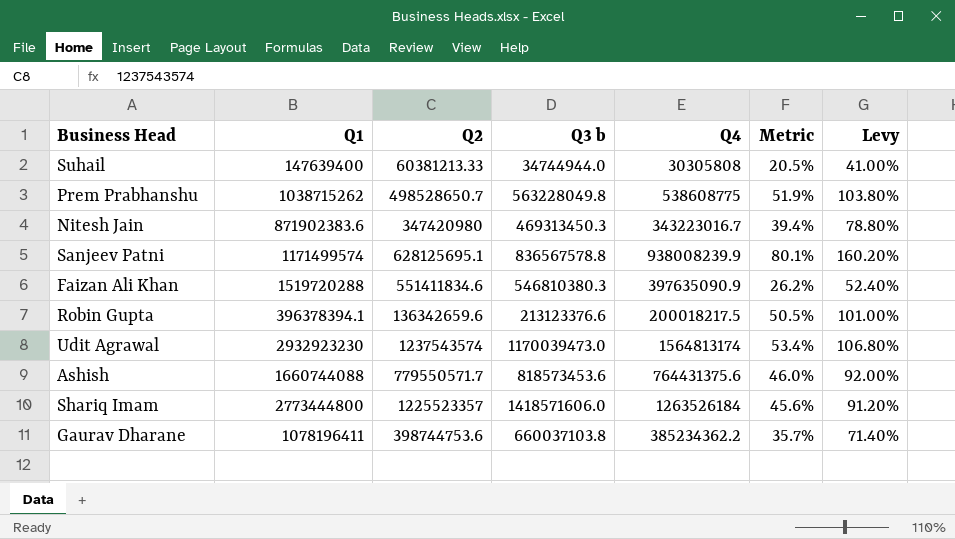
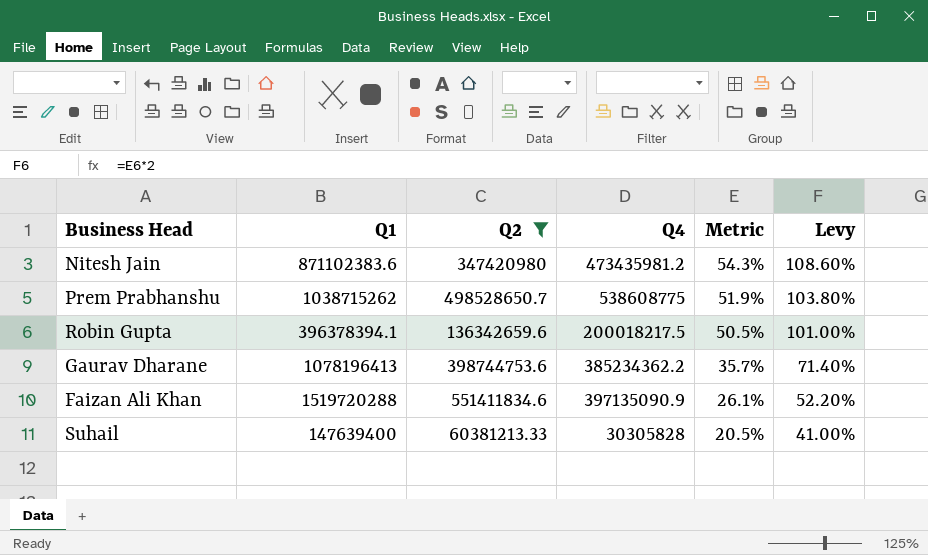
filter: none -> Q2 <= 551411834.6
row order: none -> Metric descending
column Q3 b | position: 4 -> none
Nitesh Jain | Q1: 871902383.6 -> 871102383.6
Nitesh Jain | Q4: 343223016.7 -> 473435981.2
Nitesh Jain | Metric: 39.4% -> 54.3%
Nitesh Jain | Levy: 78.80% -> 108.60%
Gaurav Dharane | Q1: 1078196411 -> 1078196413
Faizan Ali Khan | Q4: 397635090.9 -> 397135090.9
Faizan Ali Khan | Metric: 26.2% -> 26.1%
Faizan Ali Khan | Levy: 52.40% -> 52.20%
Suhail | Q4: 30305808 -> 30305828

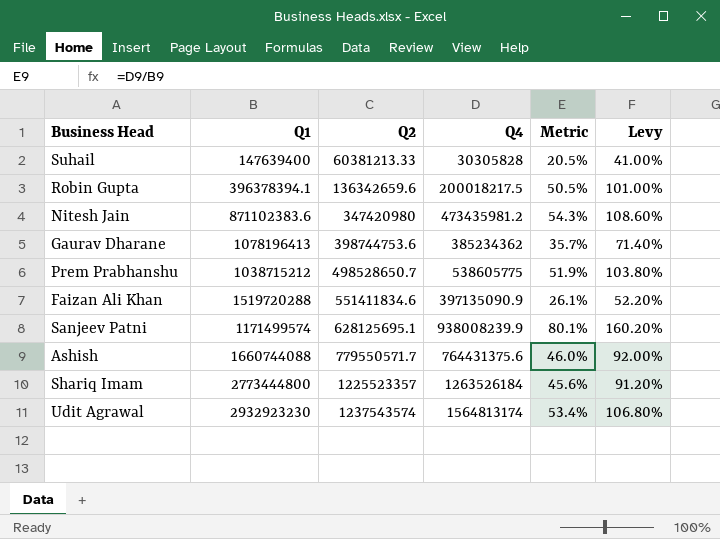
filter: Q2 <= 551411834.6 -> none
row order: Metric descending -> Q2 ascending
Gaurav Dharane | Q4: 385234362.2 -> 385234362
Prem Prabhanshu | Q1: 1038715262 -> 1038715212
Prem Prabhanshu | Q4: 538608775 -> 538605775

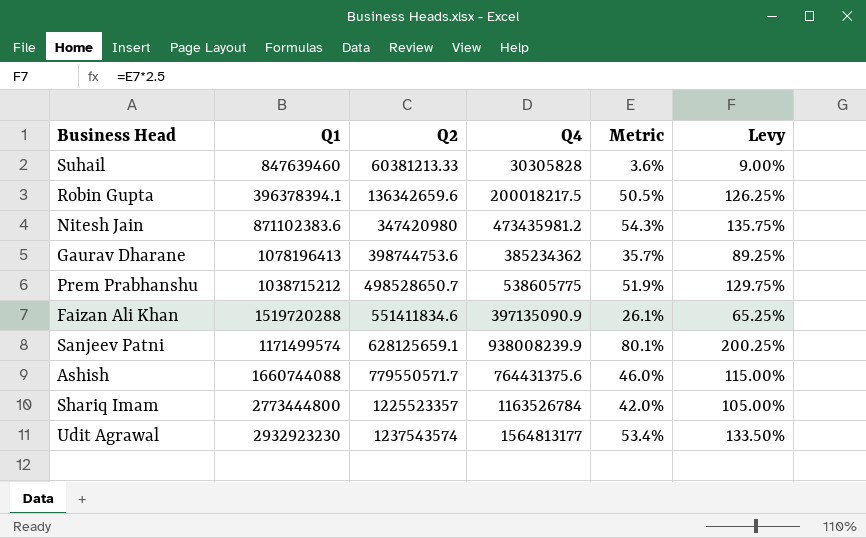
column Levy | formula: [Metric] * 2 -> [Metric] * 2.5
Suhail | Q1: 147639400 -> 847639460
Suhail | Metric: 20.5% -> 3.6%
Sanjeev Patni | Q2: 628125695.1 -> 628125659.1
Shariq Imam | Q4: 1263526184 -> 1163526784
Shariq Imam | Metric: 45.6% -> 42.0%
Udit Agrawal | Q4: 1564813174 -> 1564813177

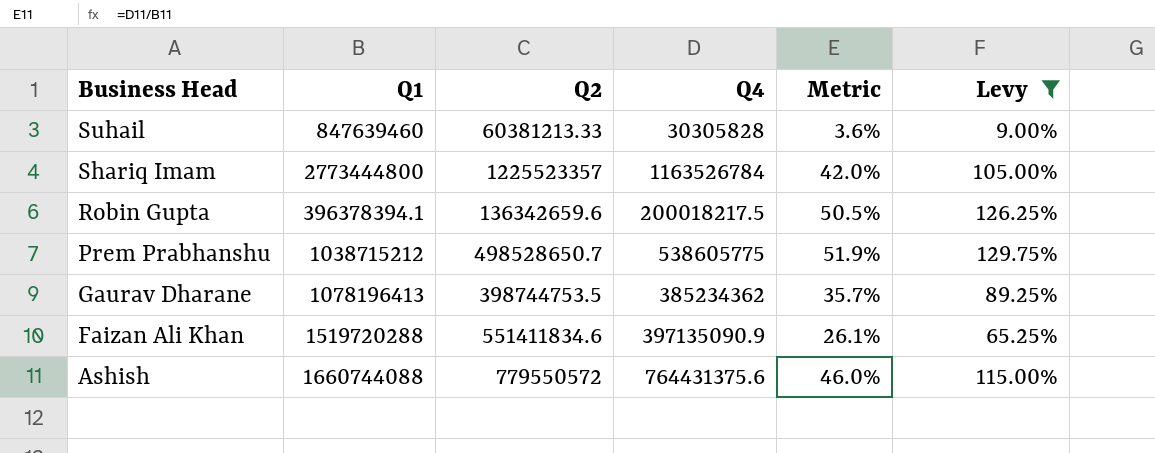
filter: none -> Levy <= 129.75%
row order: Q2 ascending -> Business Head descending
Gaurav Dharane | Q2: 398744753.6 -> 398744753.5
Ashish | Q2: 779550571.7 -> 779550572

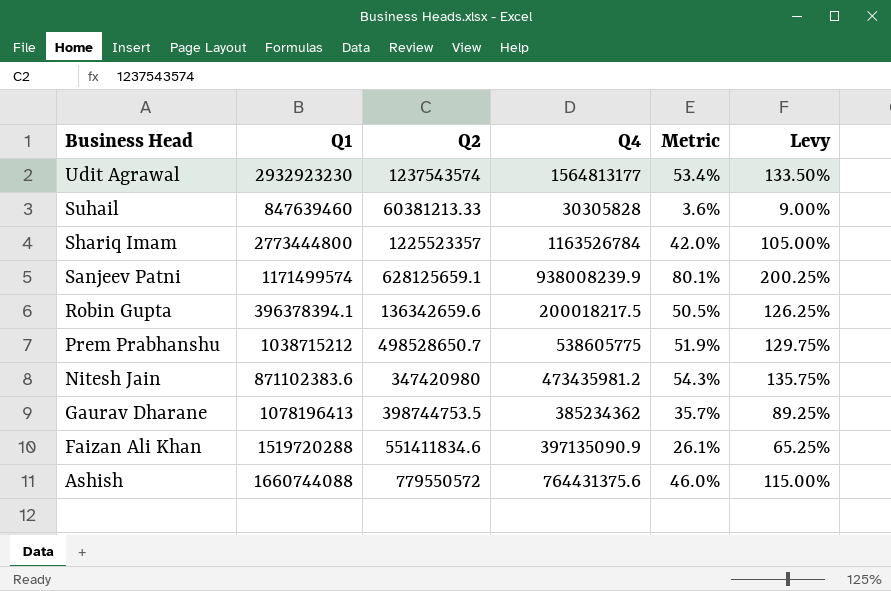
filter: Levy <= 129.75% -> none

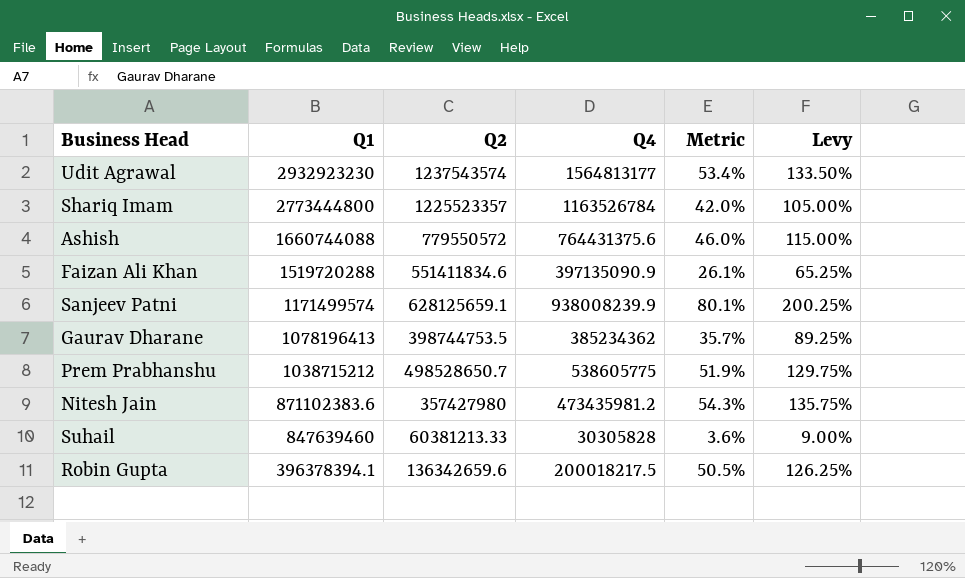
row order: Business Head descending -> Q1 descending
Nitesh Jain | Q2: 347420980 -> 357427980

